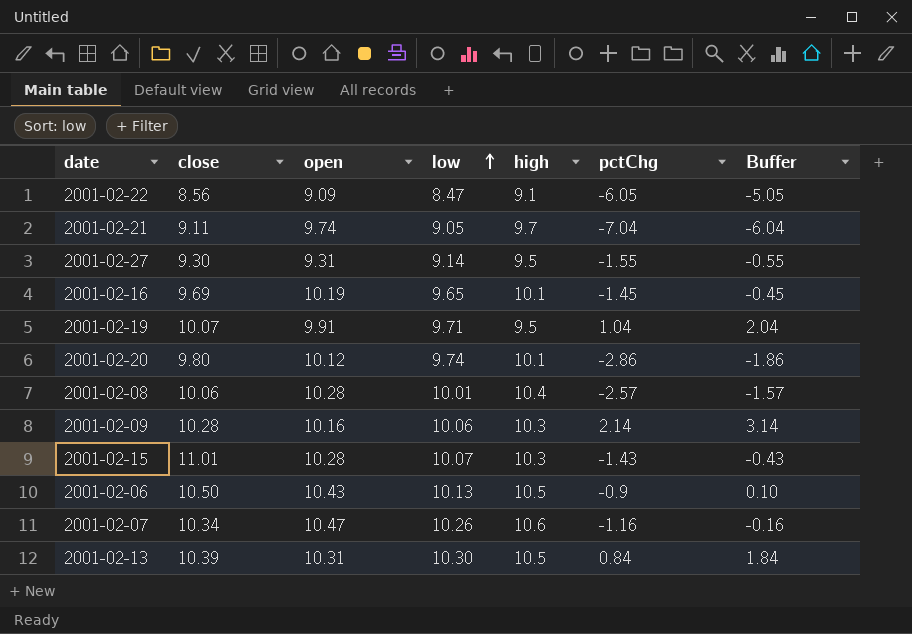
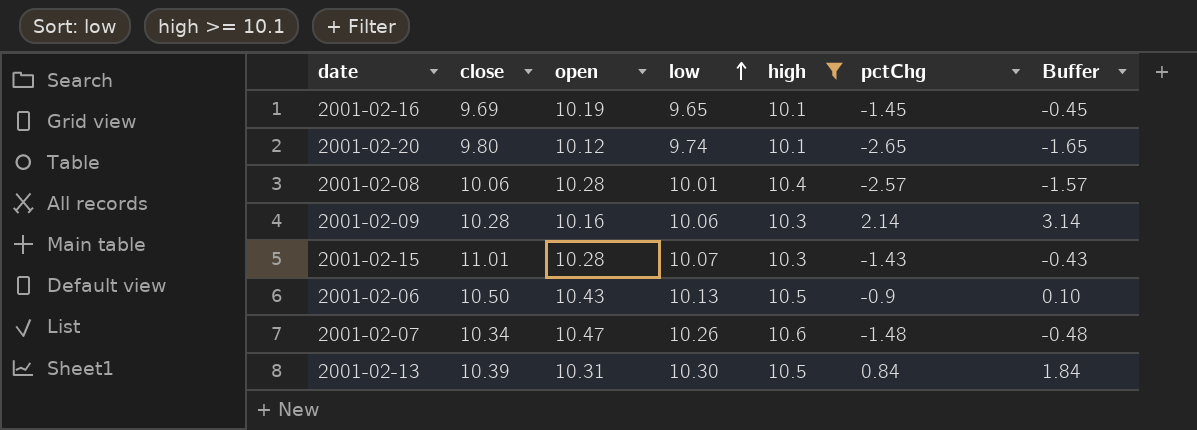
filter: none -> high >= 10.1
2001-02-20 | pctChg: -2.86 -> -2.65
2001-02-20 | Buffer: -1.86 -> -1.65
2001-02-07 | pctChg: -1.16 -> -1.48
2001-02-07 | Buffer: -0.16 -> -0.48

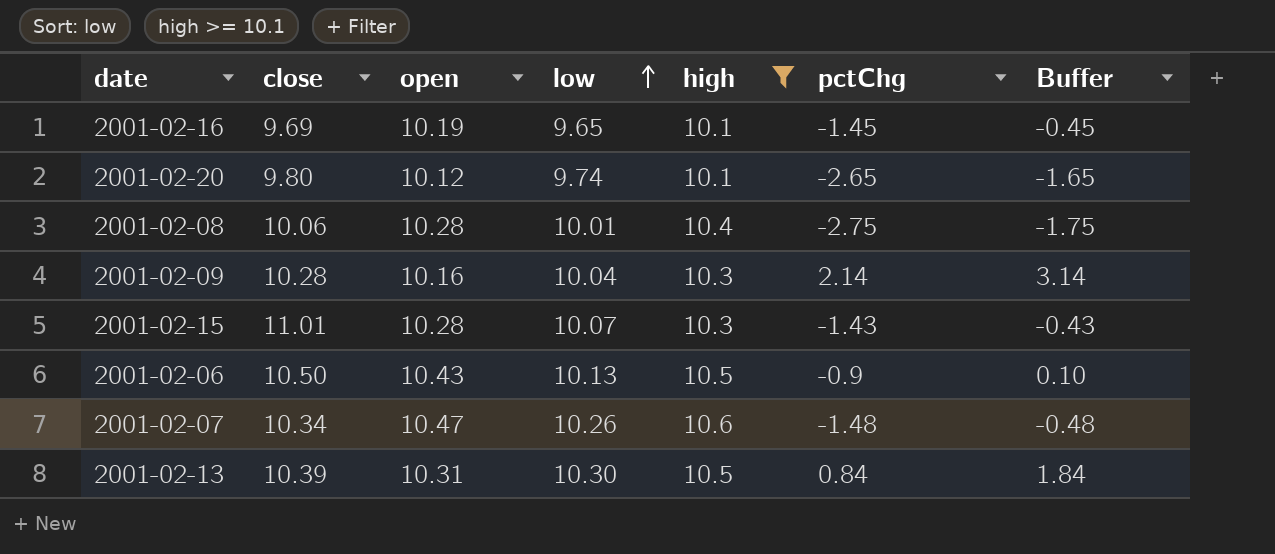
2001-02-08 | pctChg: -2.57 -> -2.75
2001-02-08 | Buffer: -1.57 -> -1.75
2001-02-09 | low: 10.06 -> 10.04

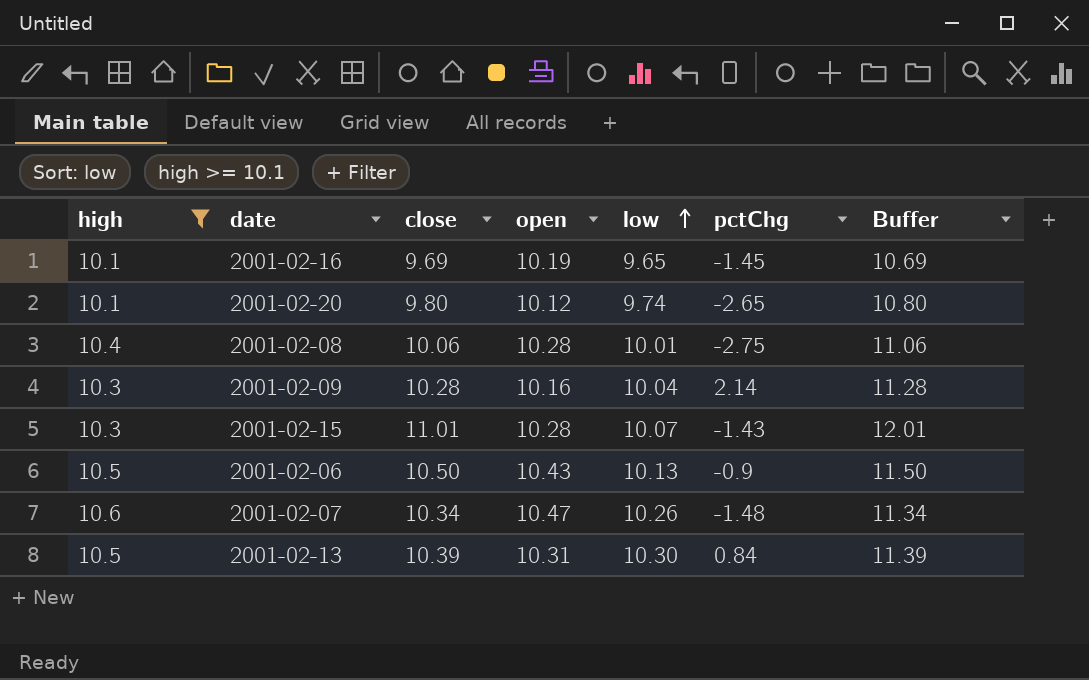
column high | position: 5 -> 1
column Buffer | formula: [pctChg] + 1 -> [close] + 1

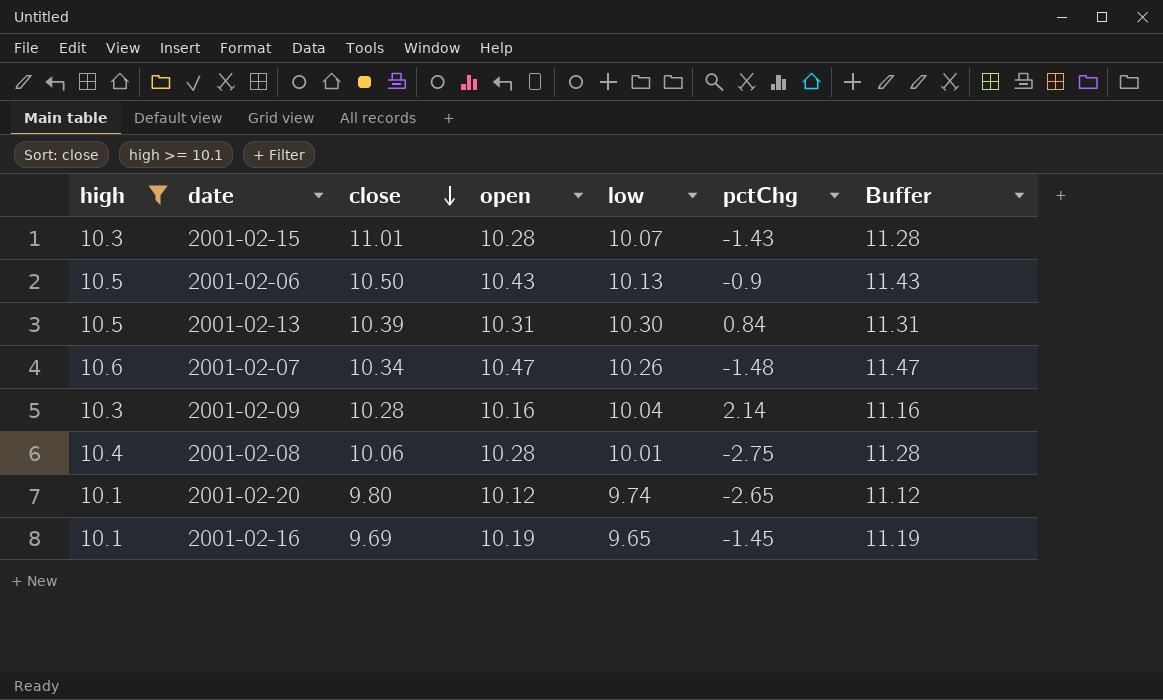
row order: low ascending -> close descending
column Buffer | formula: [close] + 1 -> [open] + 1

